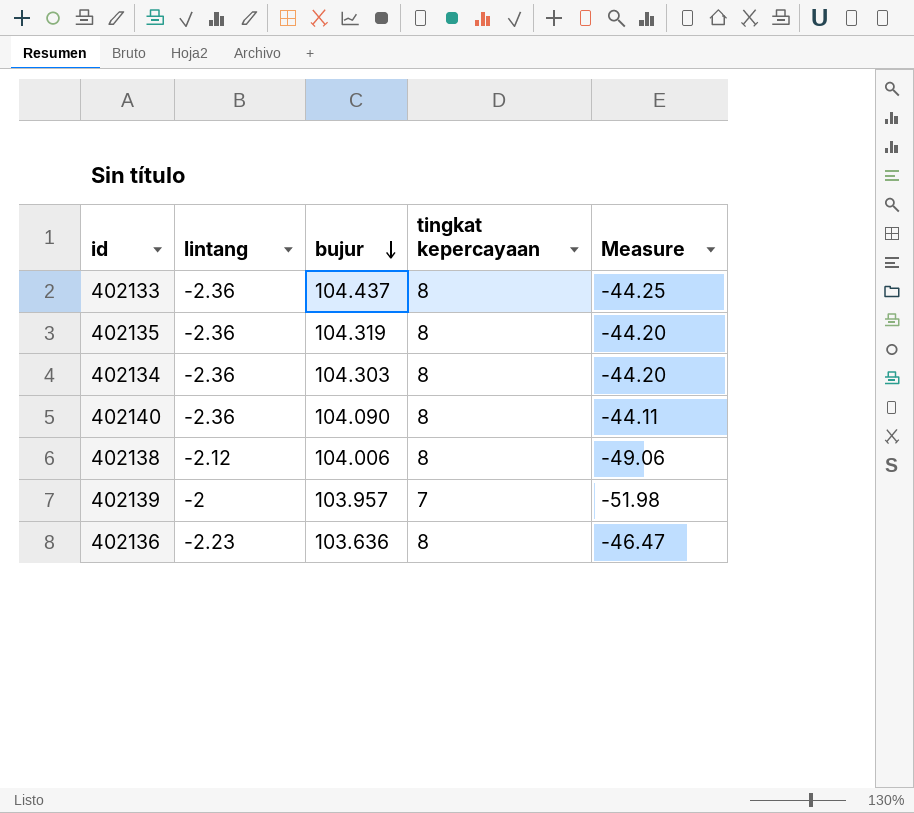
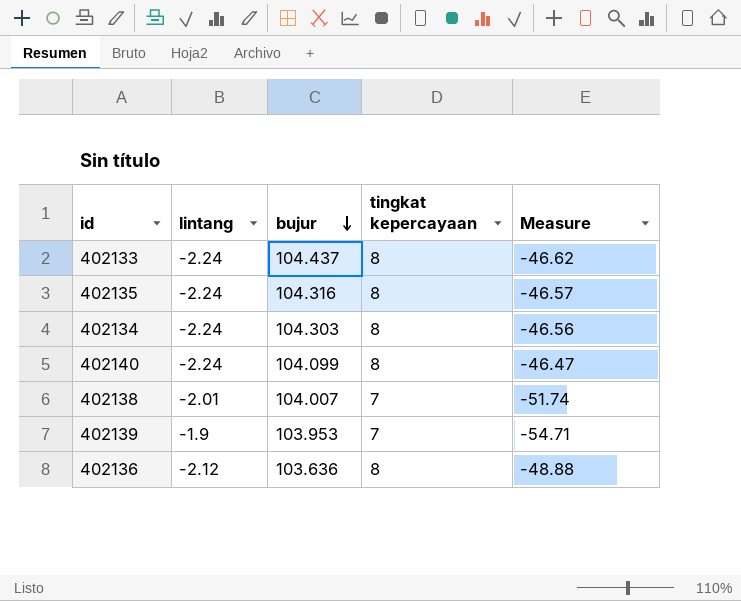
402133 | lintang: -2.36 -> -2.24
402133 | Measure: -44.25 -> -46.62
402135 | lintang: -2.36 -> -2.24
402135 | bujur: 104.319 -> 104.316
402135 | Measure: -44.20 -> -46.57
402134 | lintang: -2.36 -> -2.24
402134 | Measure: -44.20 -> -46.56
402140 | lintang: -2.36 -> -2.24
402140 | bujur: 104.090 -> 104.099
402140 | Measure: -44.11 -> -46.47
402138 | lintang: -2.12 -> -2.01
402138 | bujur: 104.006 -> 104.007
402138 | tingkat kepercayaan: 8 -> 7
402138 | Measure: -49.06 -> -51.74
402139 | lintang: -2 -> -1.9
402139 | bujur: 103.957 -> 103.953
402139 | Measure: -51.98 -> -54.71
402136 | lintang: -2.23 -> -2.12
402136 | Measure: -46.47 -> -48.88

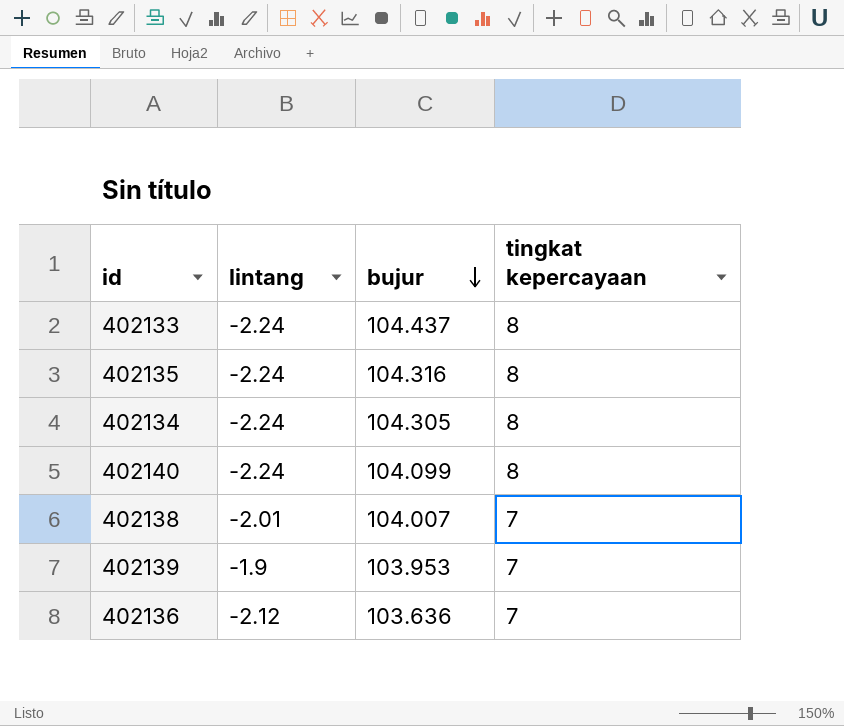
column Measure | formula: [bujur] / [lintang] -> none
402134 | bujur: 104.303 -> 104.305
402136 | tingkat kepercayaan: 8 -> 7

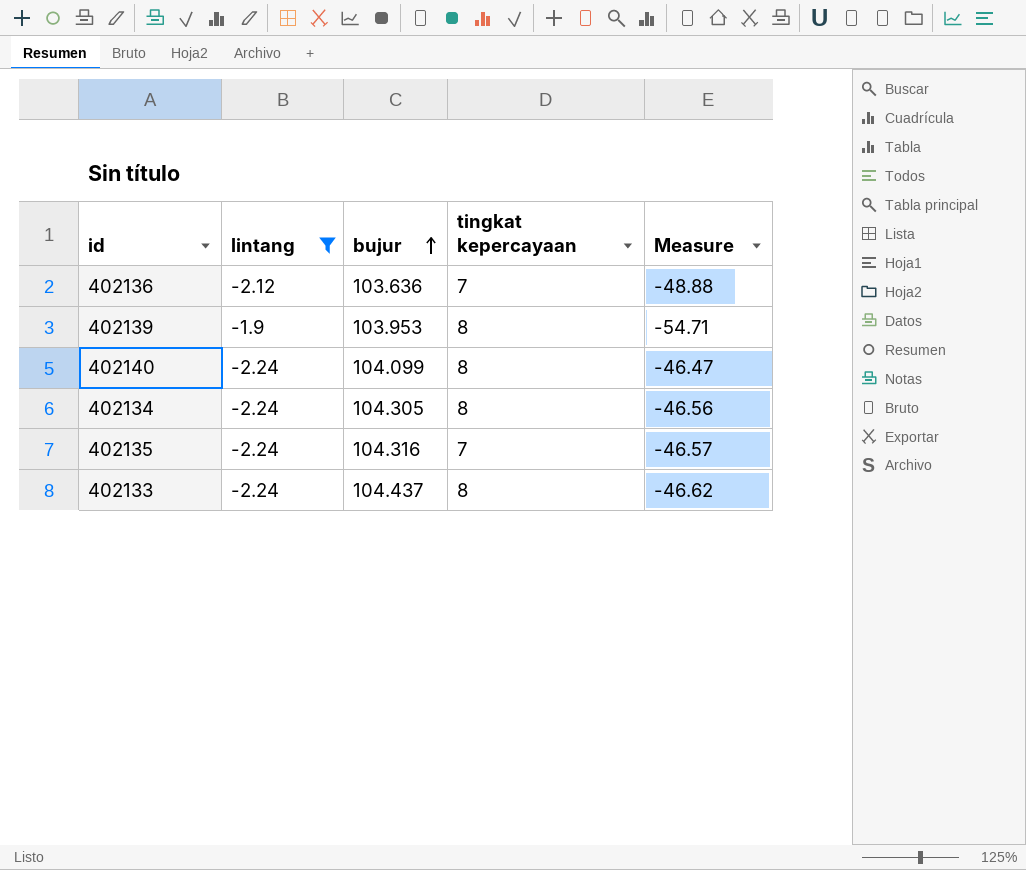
filter: none -> lintang != -2.01
row order: bujur descending -> bujur ascending
column Measure | formula: none -> [bujur] / [lintang]
402139 | tingkat kepercayaan: 7 -> 8
402135 | tingkat kepercayaan: 8 -> 7

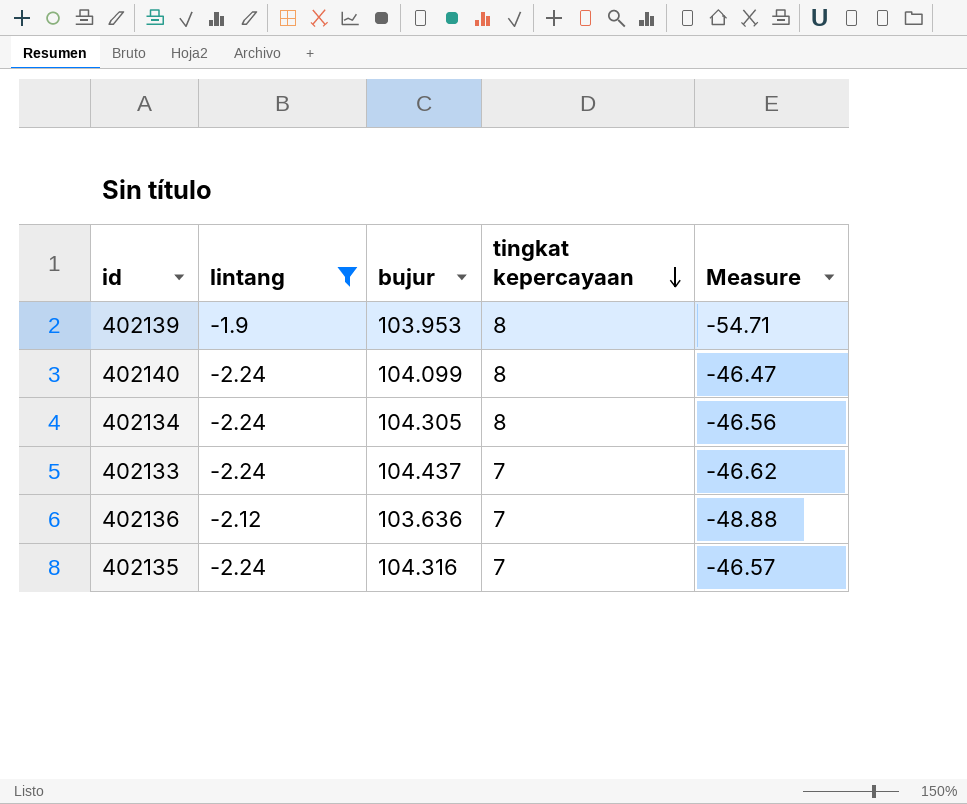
row order: bujur ascending -> tingkat kepercayaan descending
402133 | tingkat kepercayaan: 8 -> 7

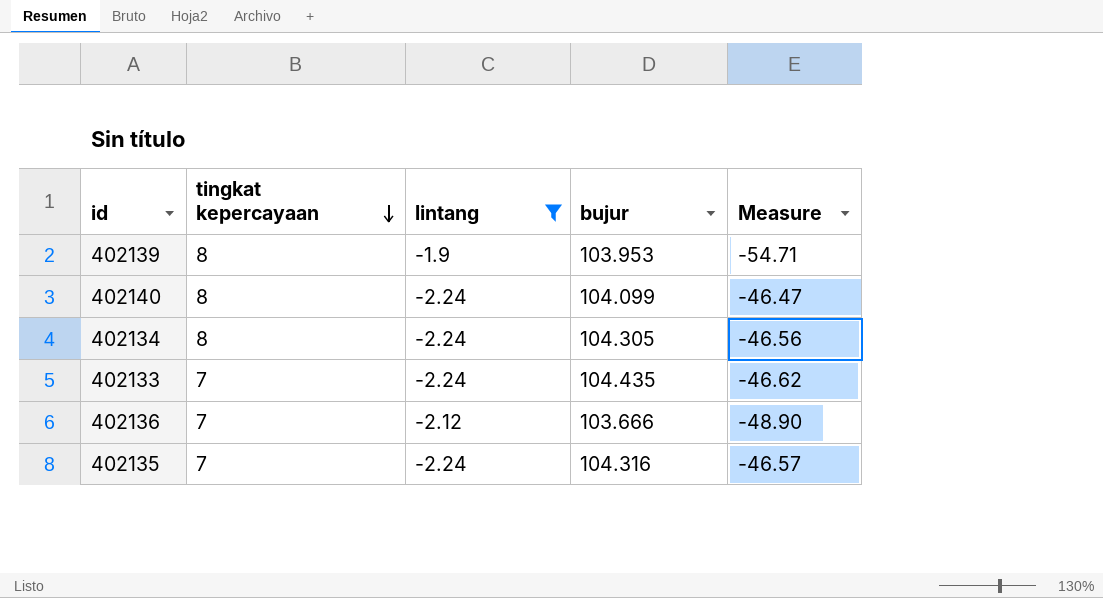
column tingkat kepercayaan | position: 4 -> 2
402133 | bujur: 104.437 -> 104.435
402136 | bujur: 103.636 -> 103.666
402136 | Measure: -48.88 -> -48.90

